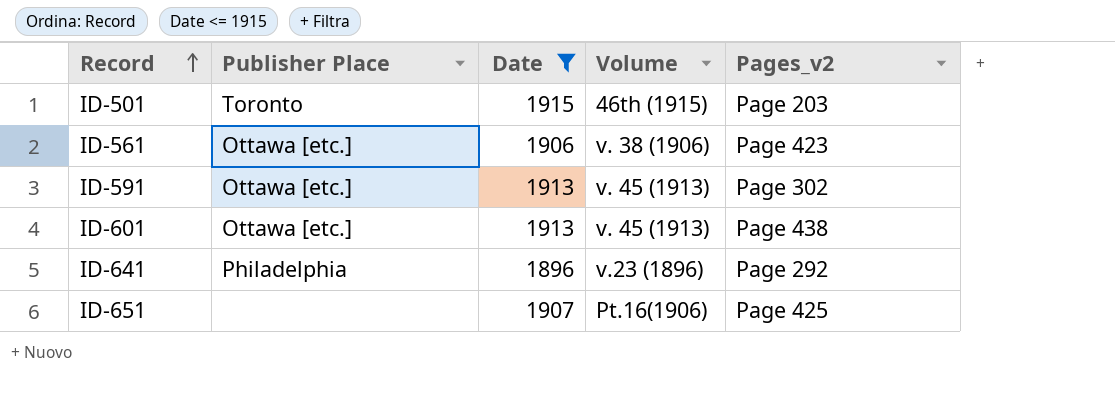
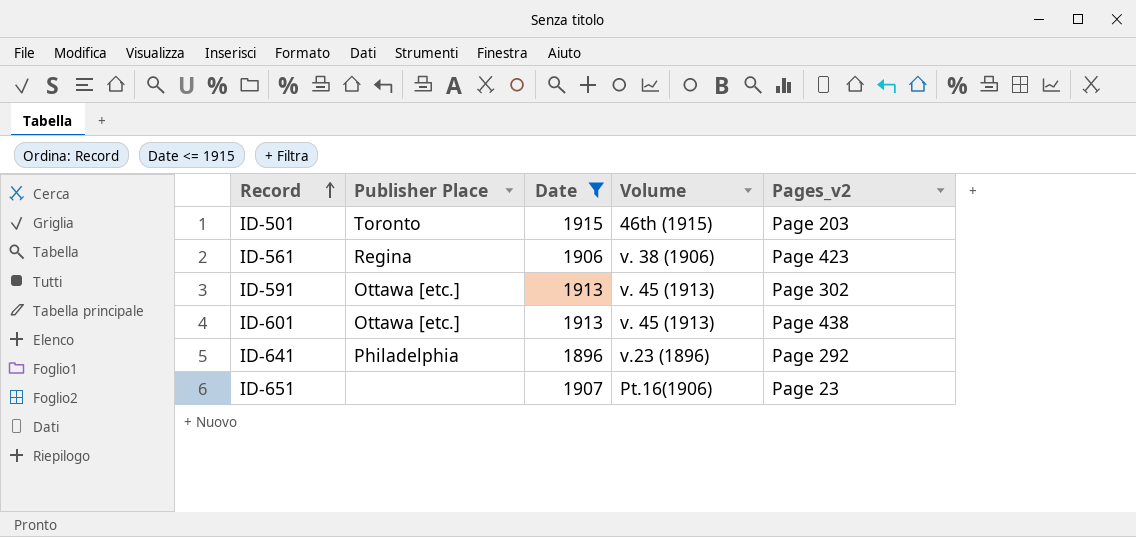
ID-561 | Publisher Place: Ottawa [etc.] -> Regina
ID-651 | Pages_v2: Page 425 -> Page 23

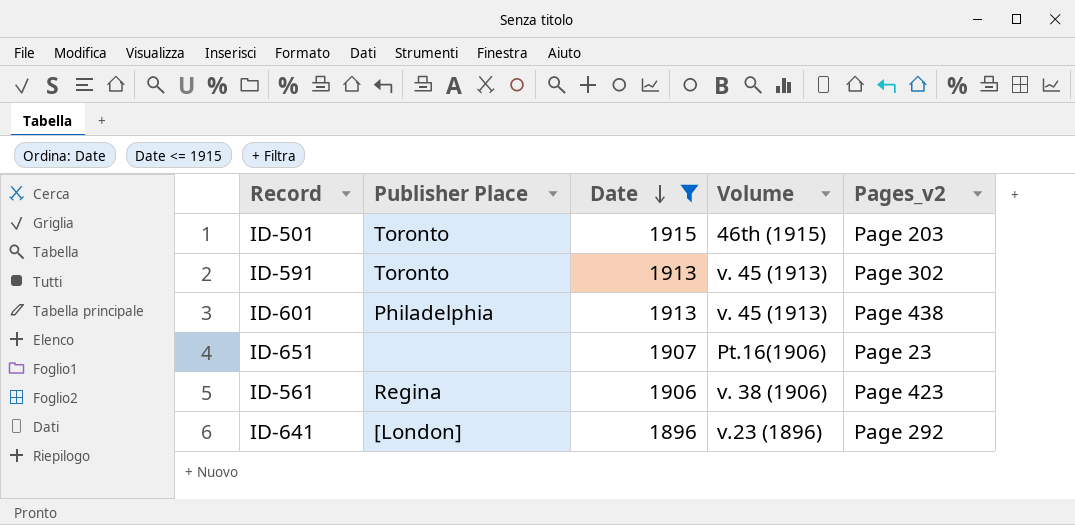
row order: Record ascending -> Date descending
ID-591 | Publisher Place: Ottawa [etc.] -> Toronto
ID-601 | Publisher Place: Ottawa [etc.] -> Philadelphia
ID-641 | Publisher Place: Philadelphia -> [London]

